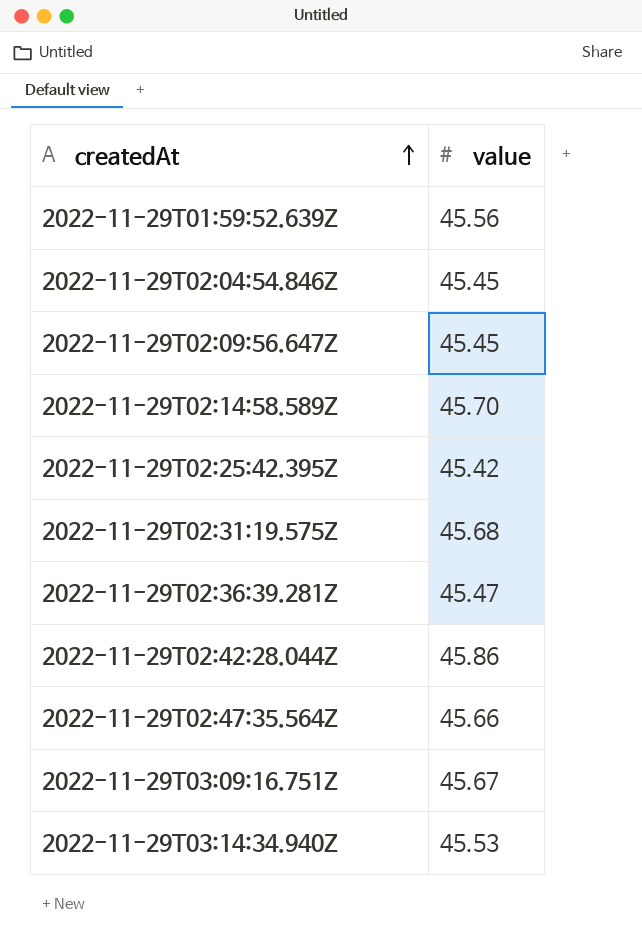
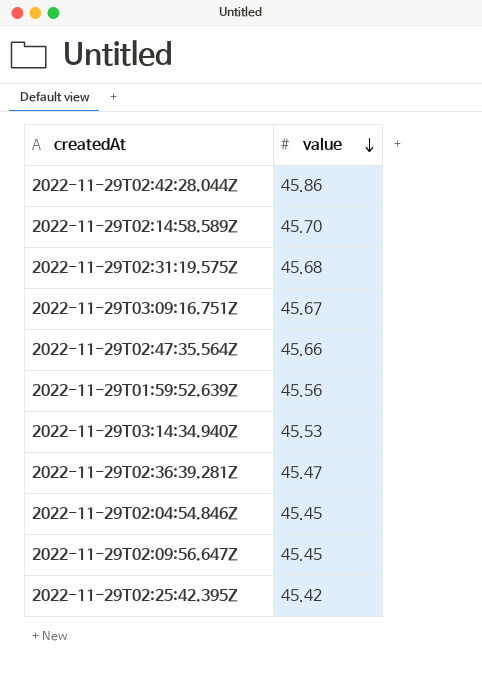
row order: createdAt ascending -> value descending

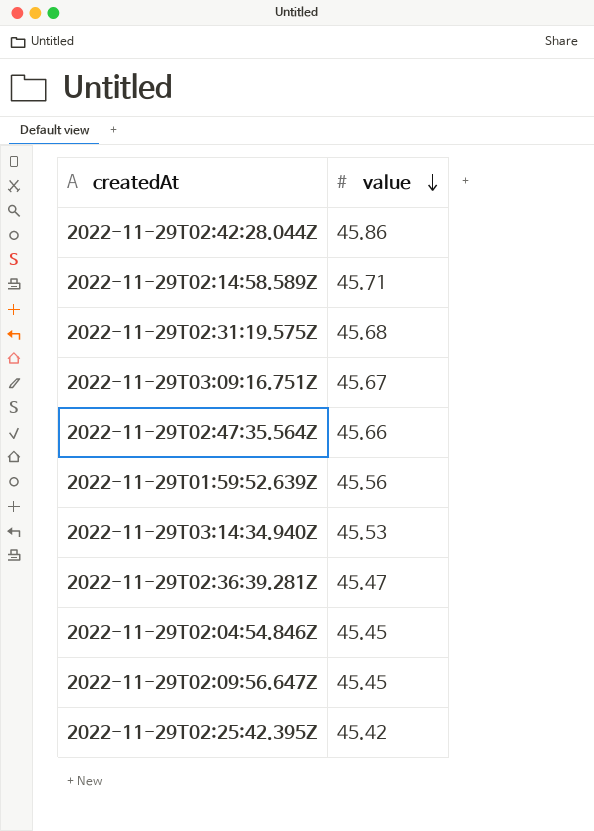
2022-11-29T02:14:58.589Z | value: 45.70 -> 45.71

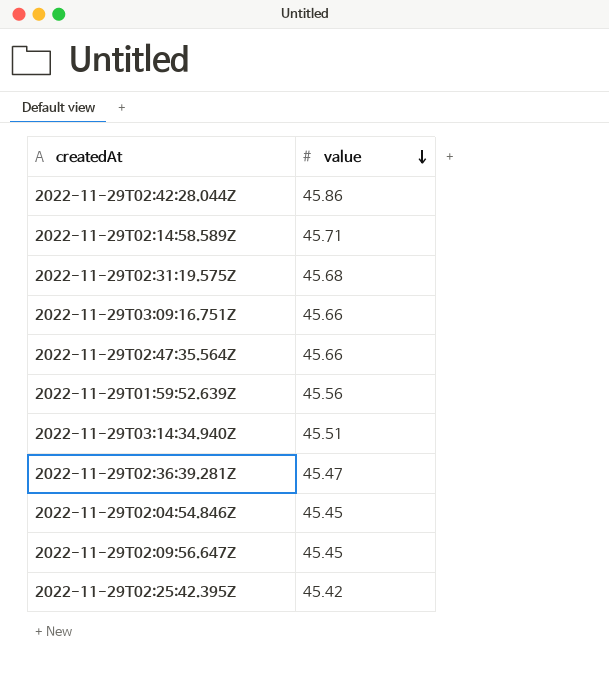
2022-11-29T03:09:16.751Z | value: 45.67 -> 45.66
2022-11-29T03:14:34.940Z | value: 45.53 -> 45.51

